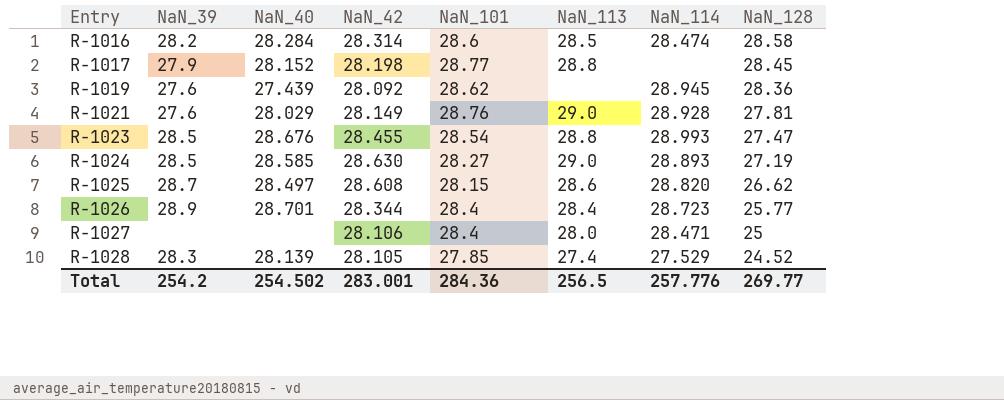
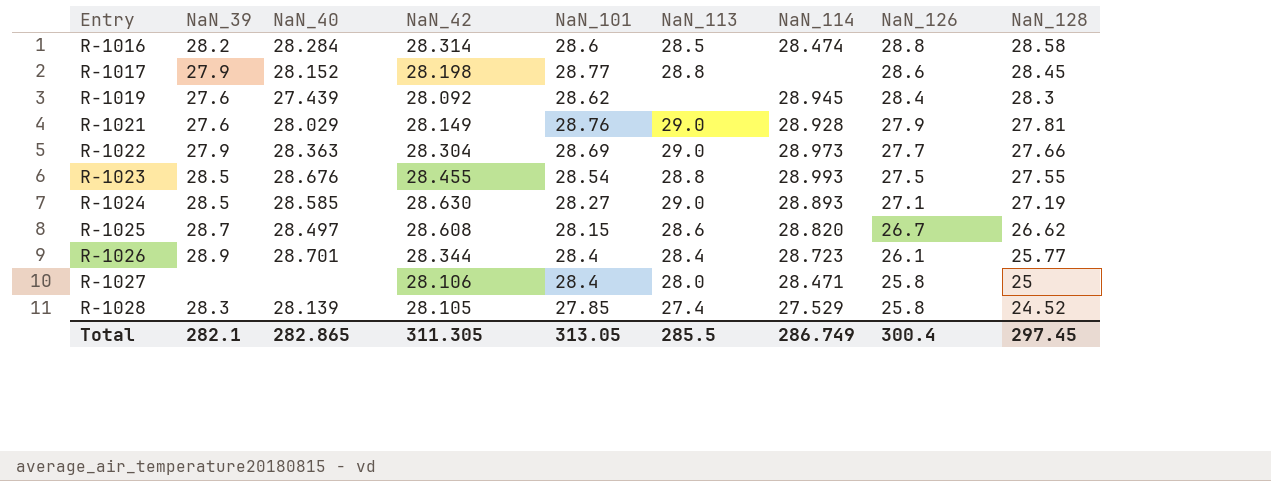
column NaN_126 | position: none -> 8
R-1019 | NaN_128: 28.36 -> 28.3
row R-1022: none -> 27.9 | 28.363 | 28.304 | 28.69 | 29.0 | 28.973 | 27.7 | 27.66
R-1023 | NaN_128: 27.47 -> 27.55
Total | NaN_39: 254.2 -> 282.1
Total | NaN_40: 254.502 -> 282.865
Total | NaN_42: 283.001 -> 311.305
Total | NaN_101: 284.36 -> 313.05
Total | NaN_113: 256.5 -> 285.5
Total | NaN_114: 257.776 -> 286.749
Total | NaN_128: 269.77 -> 297.45

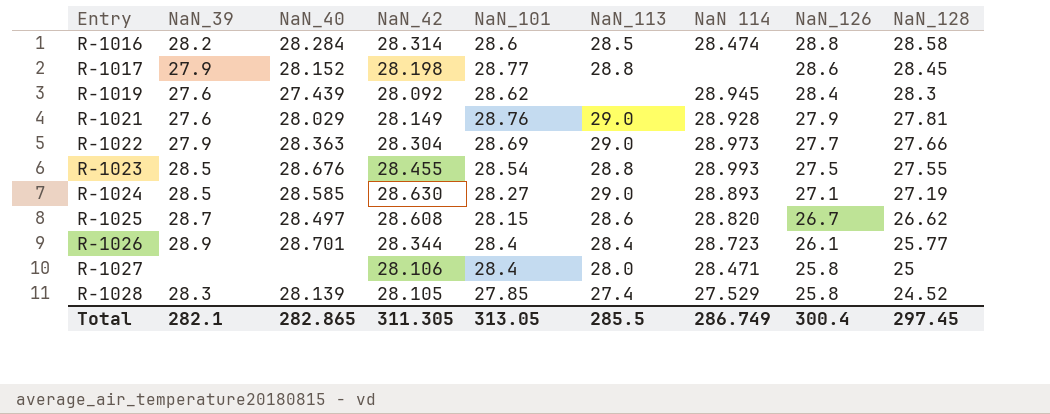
column name: NaN_114 -> NaN 114

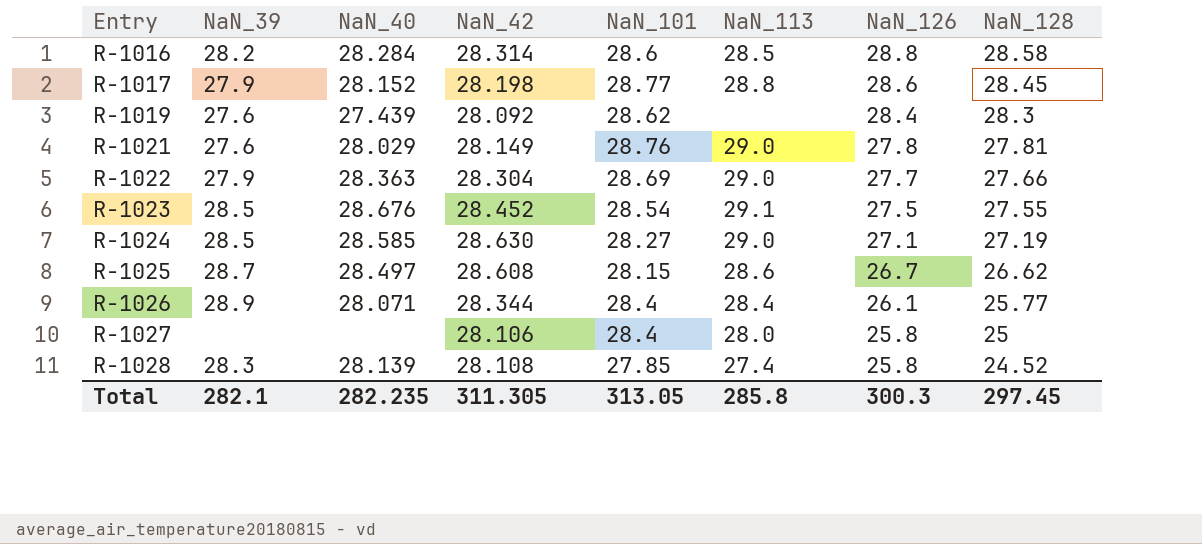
column NaN 114 | position: 7 -> none
R-1021 | NaN_126: 27.9 -> 27.8
R-1023 | NaN_42: 28.455 -> 28.452
R-1023 | NaN_113: 28.8 -> 29.1
R-1026 | NaN_40: 28.701 -> 28.071
R-1028 | NaN_42: 28.105 -> 28.108
Total | NaN_40: 282.865 -> 282.235
Total | NaN_113: 285.5 -> 285.8
Total | NaN_126: 300.4 -> 300.3

